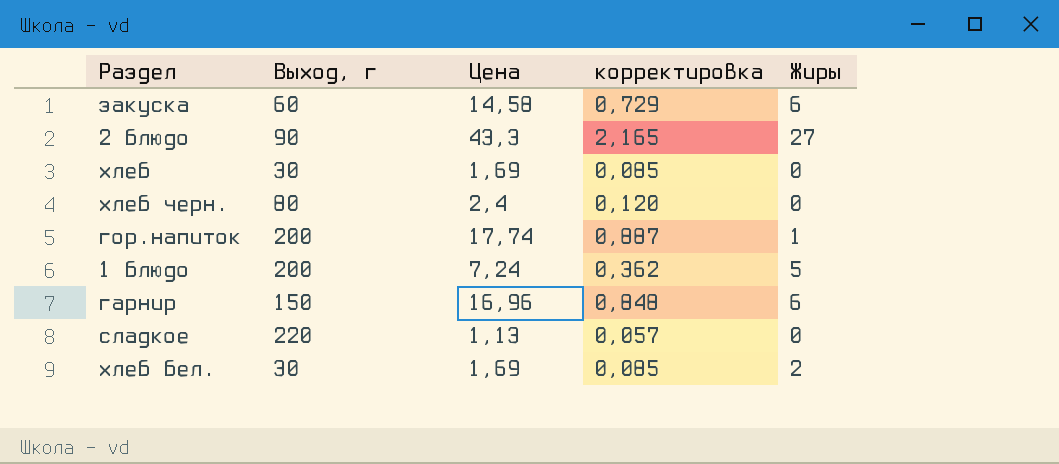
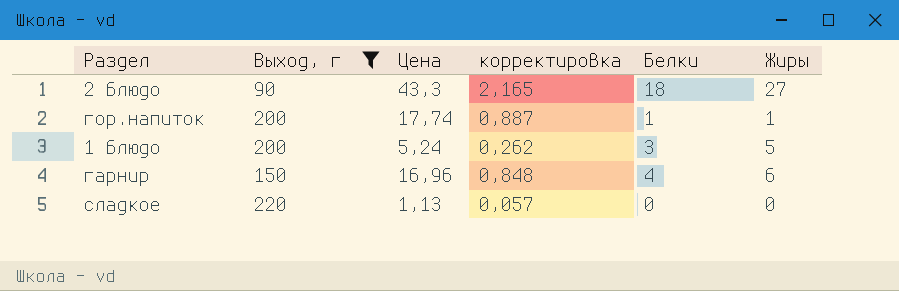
filter: none -> Выход, г >= 90
column Белки | position: none -> 5
1 блюдо | Цена: 7,24 -> 5,24
1 блюдо | корректировка: 0,362 -> 0,262

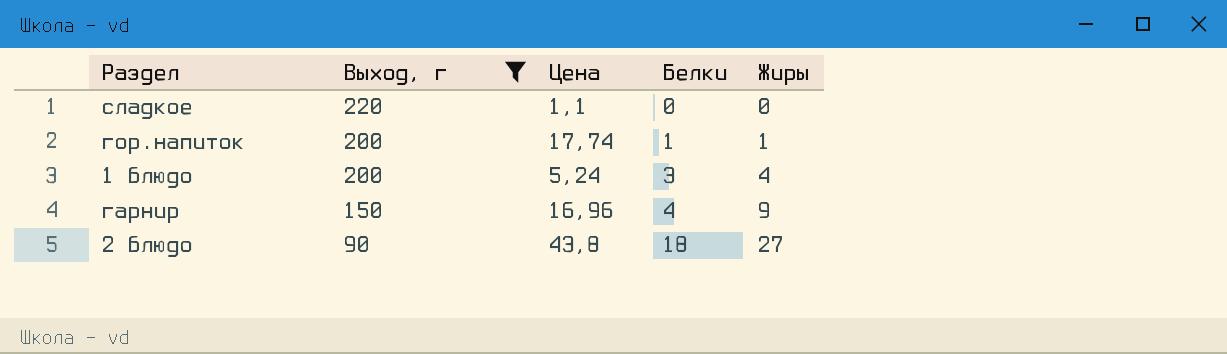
row order: none -> Выход, г descending
column корректировка | formula: [Цена] * 0,05 -> none
сладкое | Цена: 1,13 -> 1,1
1 блюдо | Жиры: 5 -> 4
гарнир | Жиры: 6 -> 9
2 блюдо | Цена: 43,3 -> 43,8

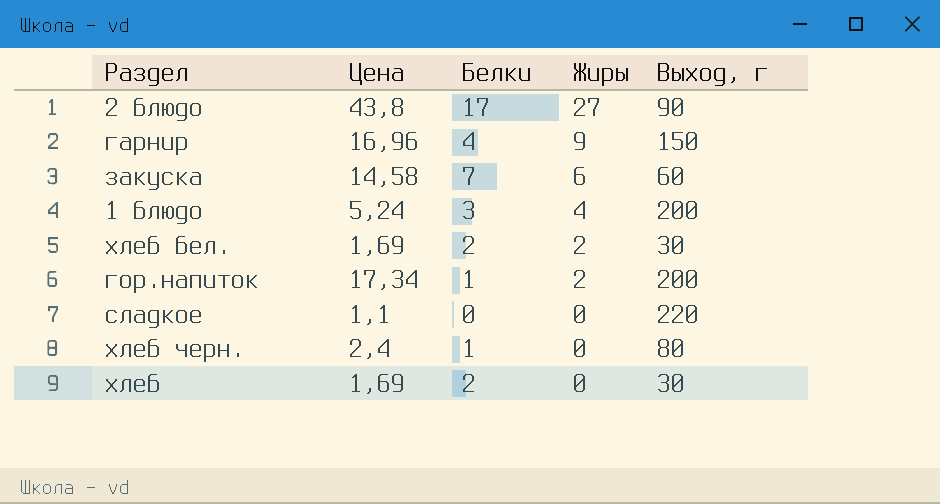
filter: Выход, г >= 90 -> none
row order: Выход, г descending -> Жиры descending
column Выход, г | position: 2 -> 5
2 блюдо | Белки: 18 -> 17
гор.напиток | Цена: 17,74 -> 17,34
гор.напиток | Жиры: 1 -> 2

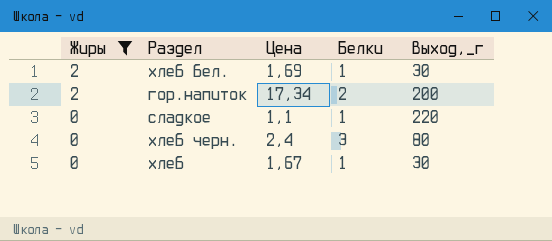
filter: none -> Жиры <= 2
column Жиры | position: 4 -> 1
column name: Выход, г -> выход,_г
хлеб бел. | Белки: 2 -> 1
гор.напиток | Белки: 1 -> 2
сладкое | Белки: 0 -> 1
хлеб черн. | Белки: 1 -> 3
хлеб | Цена: 1,69 -> 1,67
хлеб | Белки: 2 -> 1

